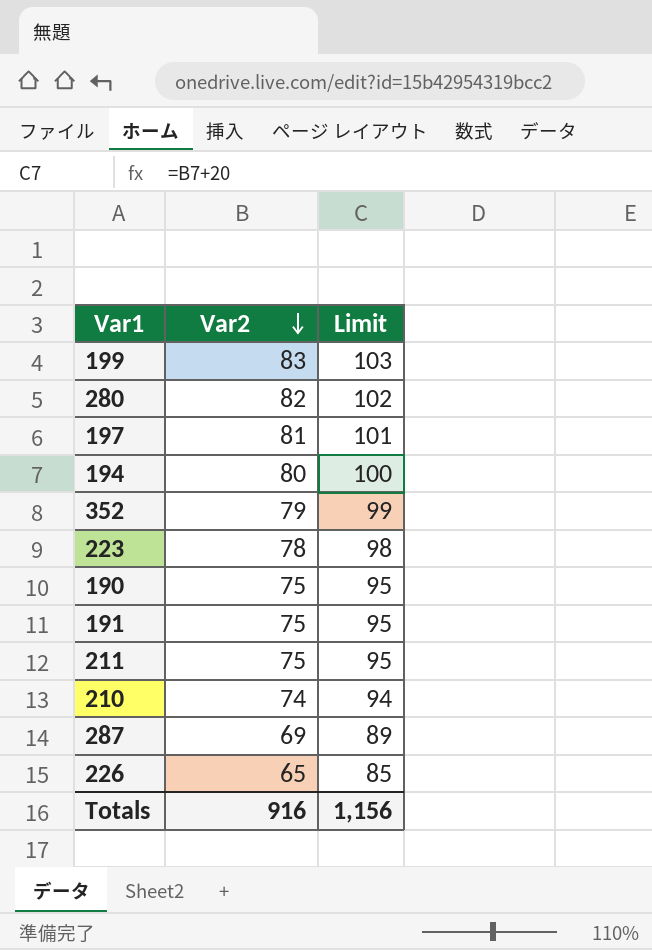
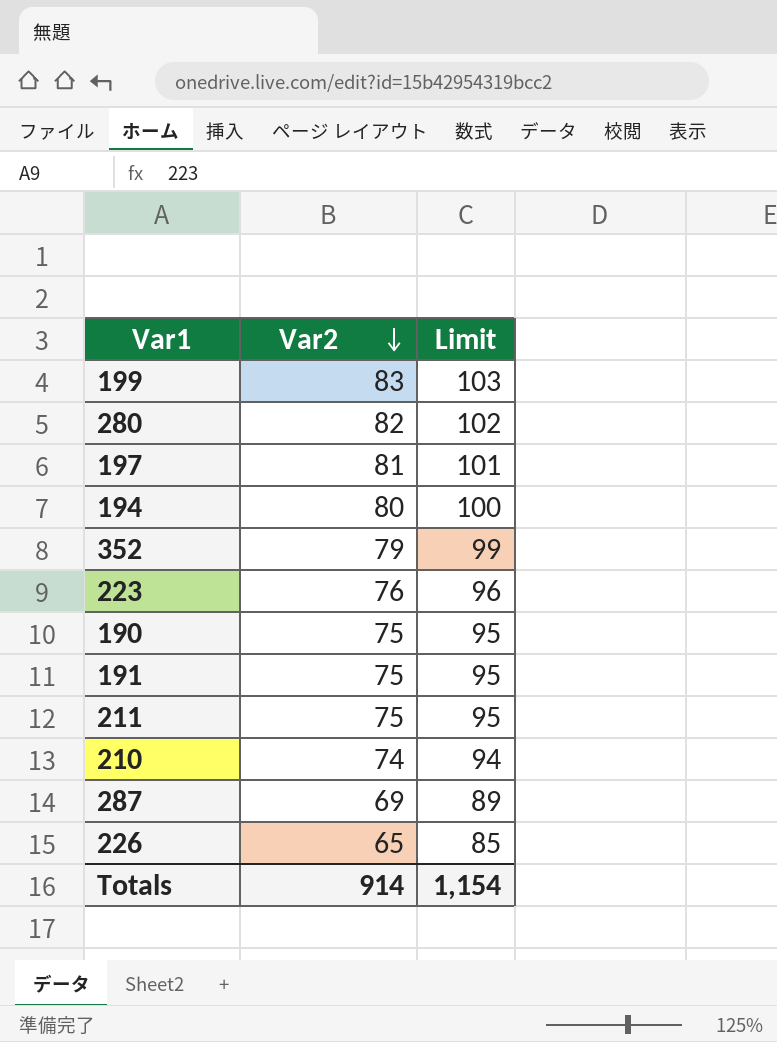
223 | Var2: 78 -> 76
223 | Limit: 98 -> 96
Totals | Var2: 916 -> 914
Totals | Limit: 1,156 -> 1,154

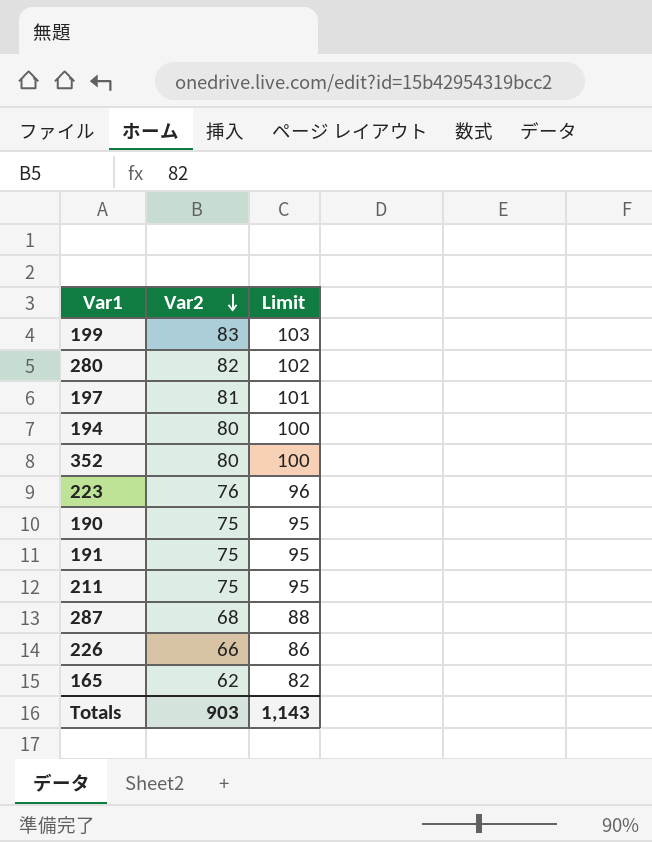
row 210: 74 | 94 -> none
352 | Var2: 79 -> 80
352 | Limit: 99 -> 100
287 | Var2: 69 -> 68
287 | Limit: 89 -> 88
226 | Var2: 65 -> 66
226 | Limit: 85 -> 86
row 165: none -> 62 | 82
Totals | Var2: 914 -> 903
Totals | Limit: 1,154 -> 1,143

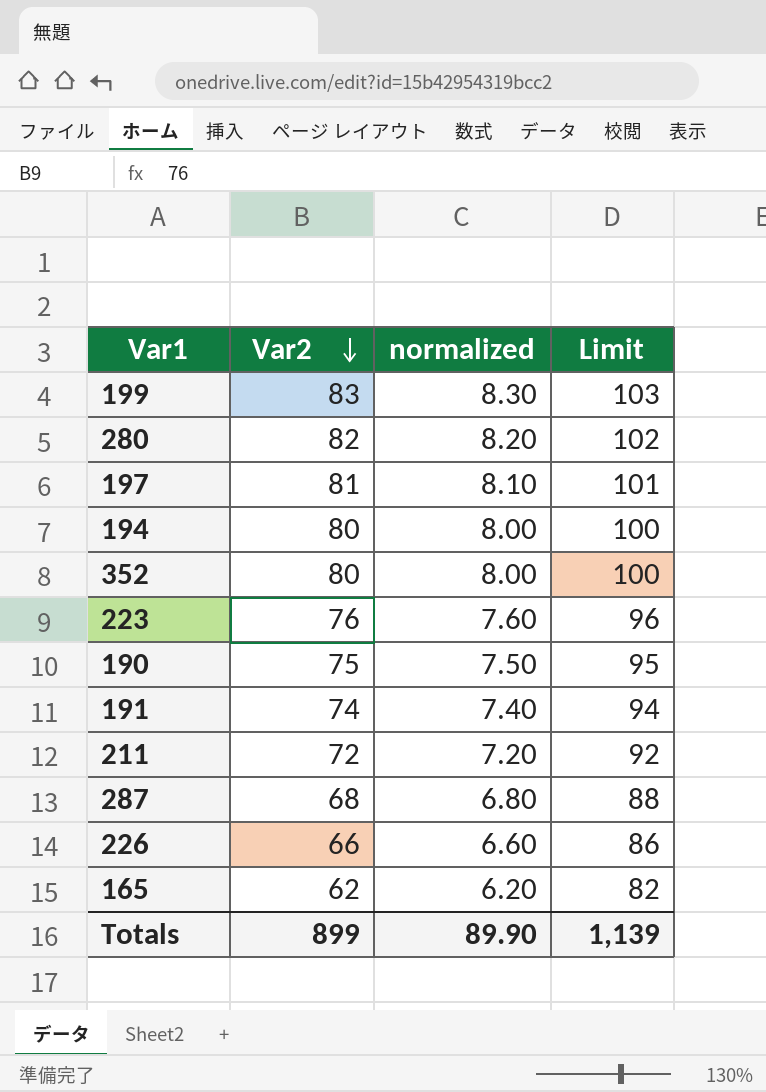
column normalized | formula: none -> [Var2] * 0.1
191 | Var2: 75 -> 74
191 | Limit: 95 -> 94
211 | Var2: 75 -> 72
211 | Limit: 95 -> 92
Totals | Var2: 903 -> 899
Totals | Limit: 1,143 -> 1,139

